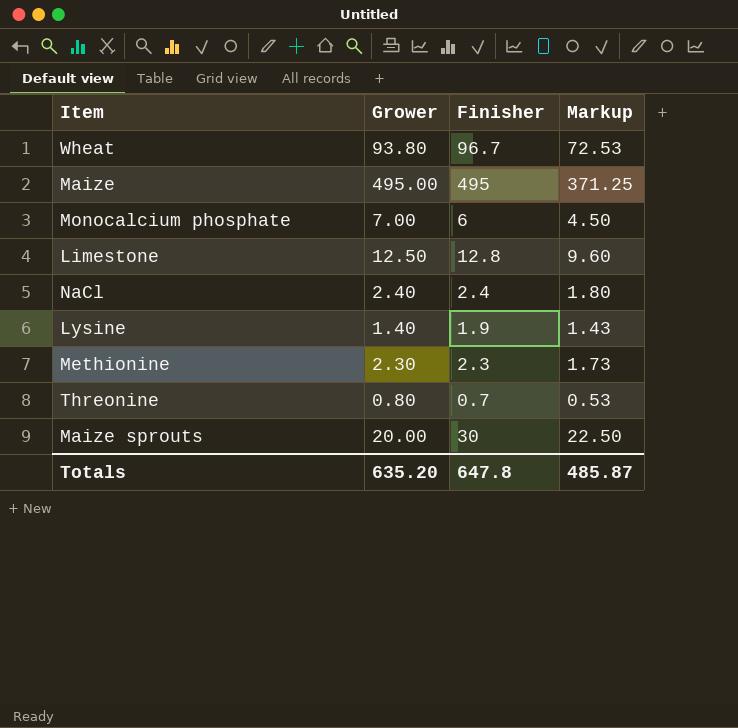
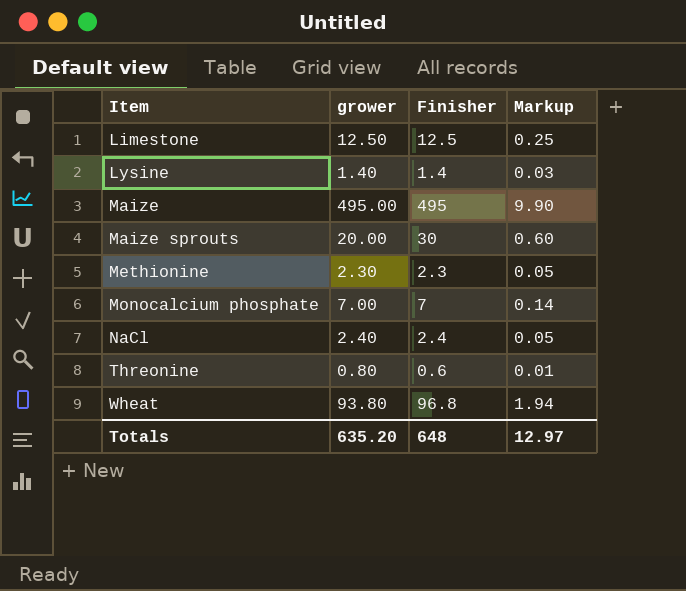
row order: none -> Item ascending
column name: Grower -> grower
column Markup | formula: [Finisher] * 0.75 -> [Finisher] * 0.02
Limestone | Finisher: 12.8 -> 12.5
Lysine | Finisher: 1.9 -> 1.4
Monocalcium phosphate | Finisher: 6 -> 7
Threonine | Finisher: 0.7 -> 0.6
Wheat | Finisher: 96.7 -> 96.8
Totals | Finisher: 647.8 -> 648
Totals | Markup: 485.87 -> 12.97

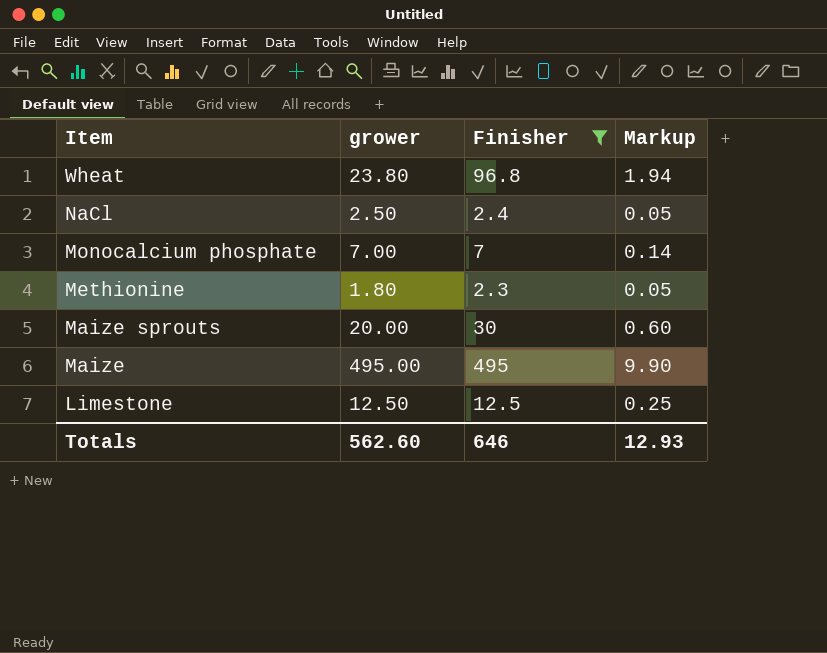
filter: none -> Finisher >= 2.3
row order: Item ascending -> Item descending
Wheat | grower: 93.80 -> 23.80
NaCl | grower: 2.40 -> 2.50
Methionine | grower: 2.30 -> 1.80
Totals | grower: 635.20 -> 562.60
Totals | Finisher: 648 -> 646
Totals | Markup: 12.97 -> 12.93

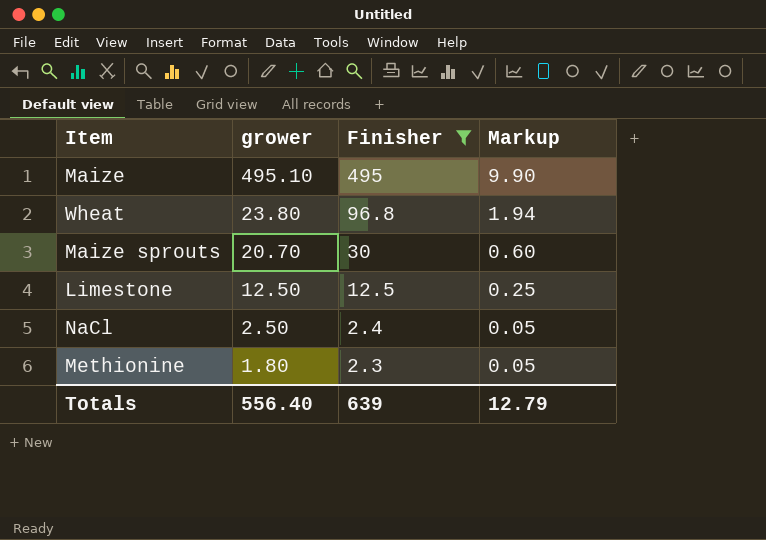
row order: Item descending -> grower descending
row Monocalcium phosphate: 7.00 | 7 | 0.14 -> none
Maize | grower: 495.00 -> 495.10
Maize sprouts | grower: 20.00 -> 20.70
Totals | grower: 562.60 -> 556.40
Totals | Finisher: 646 -> 639
Totals | Markup: 12.93 -> 12.79

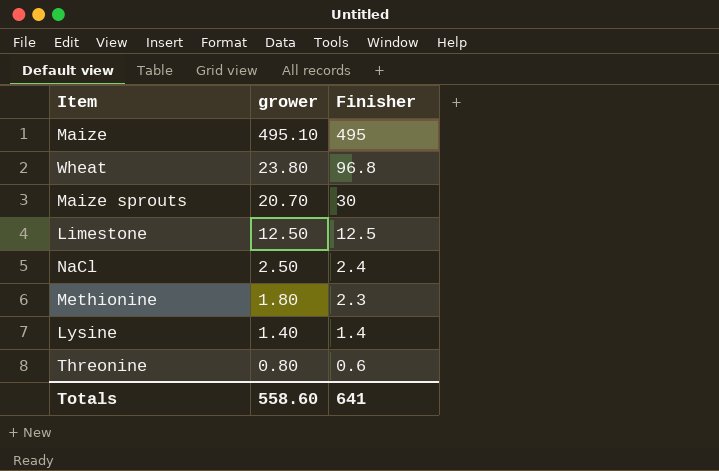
filter: Finisher >= 2.3 -> none
column Markup | formula: [Finisher] * 0.02 -> none
Totals | grower: 556.40 -> 558.60
Totals | Finisher: 639 -> 641

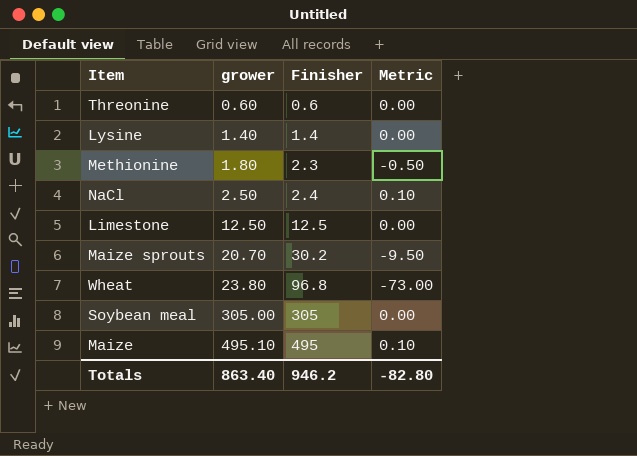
row order: grower descending -> grower ascending
column Metric | formula: none -> [grower] - [Finisher]
Threonine | grower: 0.80 -> 0.60
Maize sprouts | Finisher: 30 -> 30.2
row Soybean meal: none -> 305.00 | 305 | 0.00
Totals | grower: 558.60 -> 863.40
Totals | Finisher: 641 -> 946.2

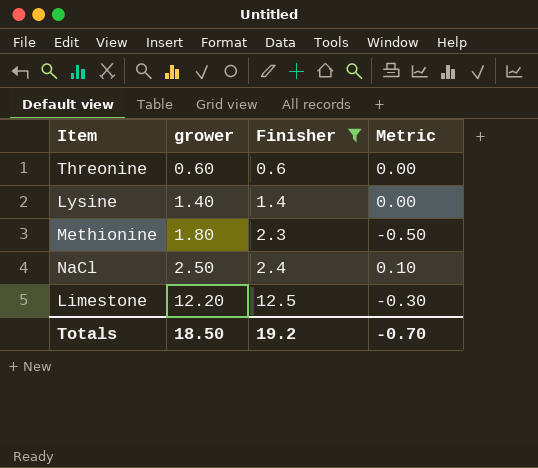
filter: none -> Finisher <= 12.5
Limestone | grower: 12.50 -> 12.20
Limestone | Metric: 0.00 -> -0.30
Totals | grower: 863.40 -> 18.50
Totals | Finisher: 946.2 -> 19.2
Totals | Metric: -82.80 -> -0.70

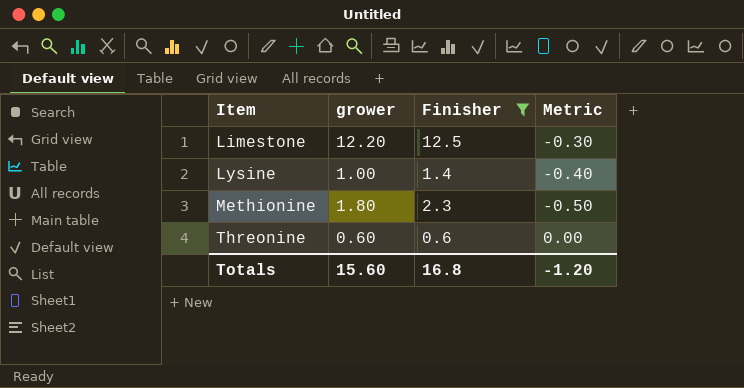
row order: grower ascending -> Item ascending
row NaCl: 2.50 | 2.4 | 0.10 -> none
Lysine | grower: 1.40 -> 1.00
Lysine | Metric: 0.00 -> -0.40
Totals | grower: 18.50 -> 15.60
Totals | Finisher: 19.2 -> 16.8
Totals | Metric: -0.70 -> -1.20

